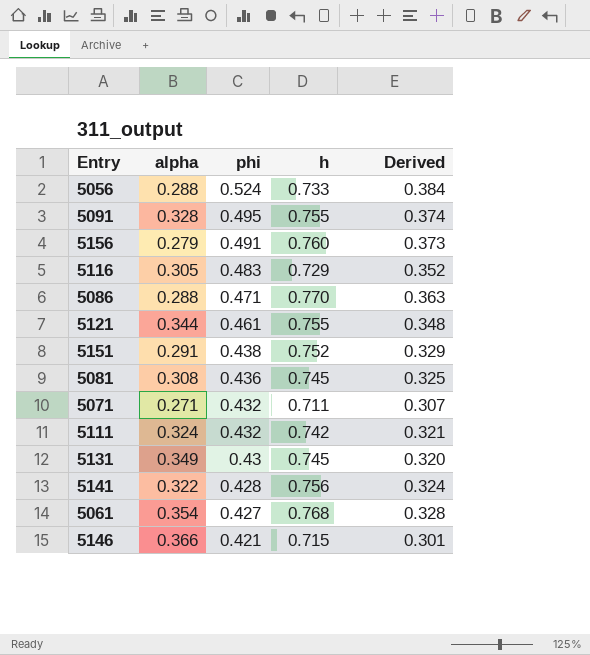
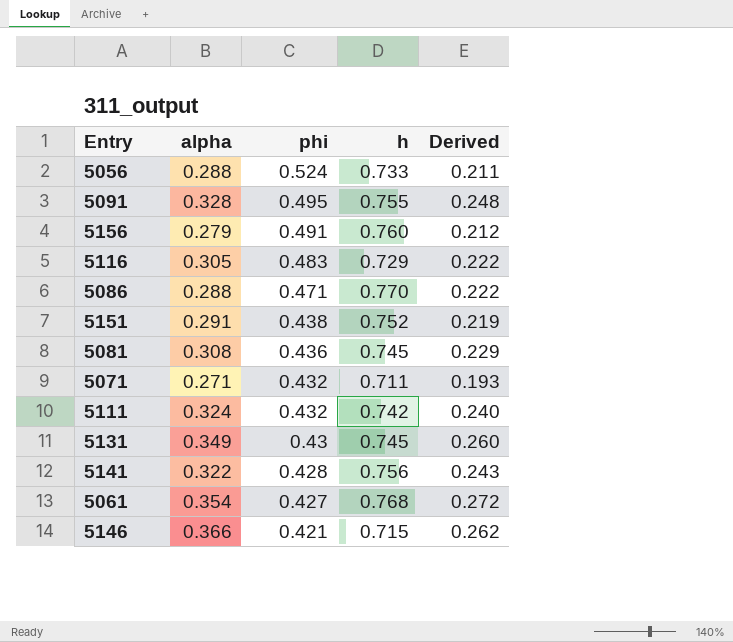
column Derived | formula: [phi] * [h] -> [alpha] * [h]
row 5121: 0.344 | 0.461 | 0.755 | 0.348 -> none

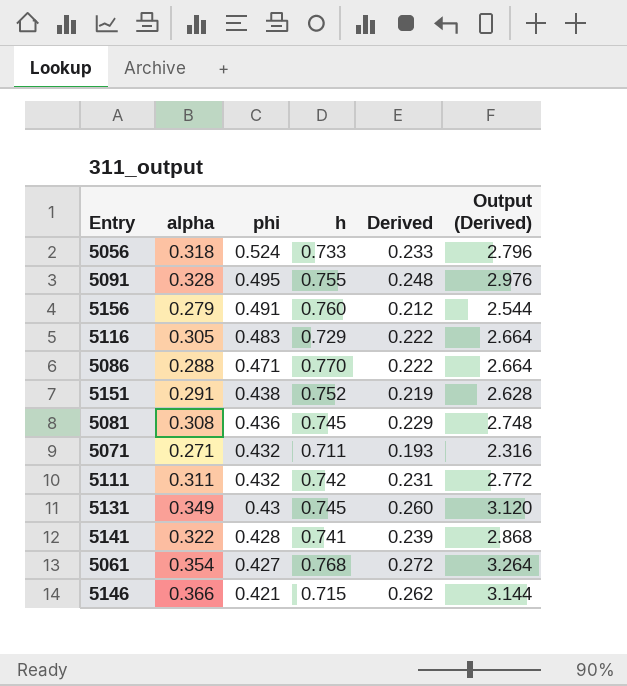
column Output (Derived) | formula: none -> [Derived] * 12
5056 | alpha: 0.288 -> 0.318
5056 | Derived: 0.211 -> 0.233
5111 | alpha: 0.324 -> 0.311
5111 | Derived: 0.240 -> 0.231
5141 | h: 0.756 -> 0.741
5141 | Derived: 0.243 -> 0.239

